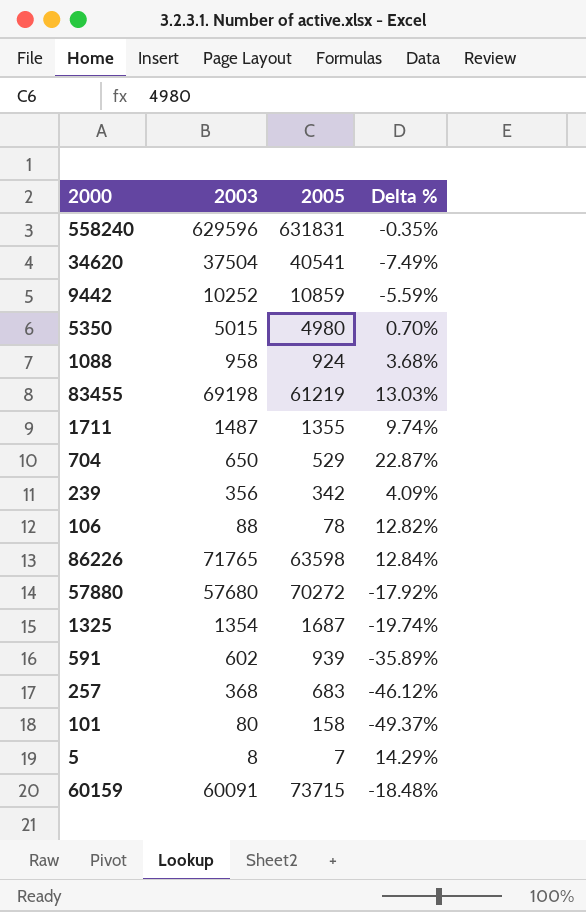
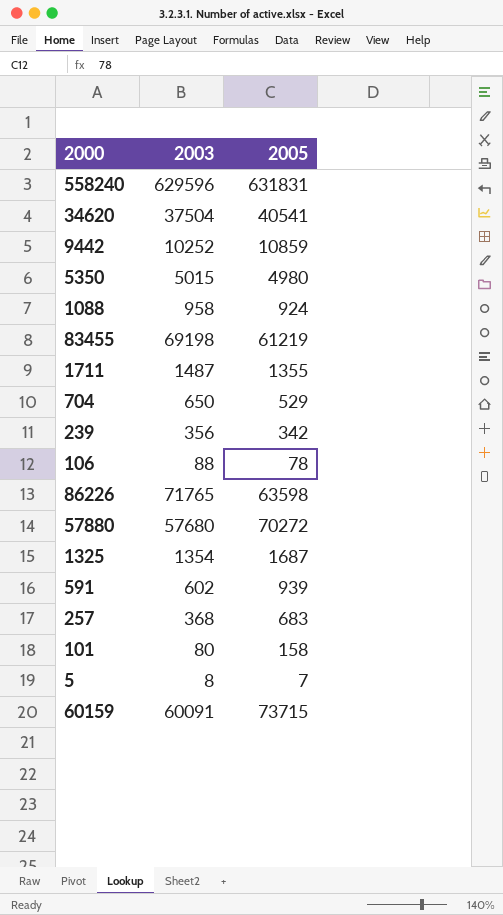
column Delta % | formula: ([2003] - [2005]) / [2005] -> none

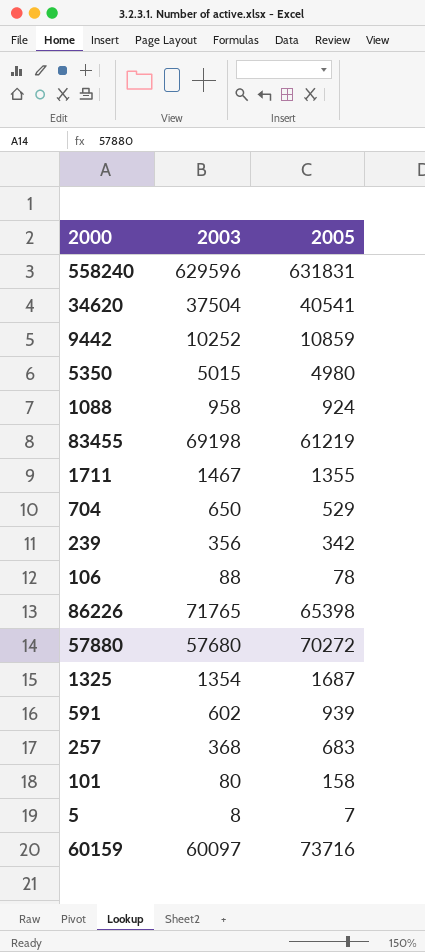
1711 | 2003: 1487 -> 1467
86226 | 2005: 63598 -> 65398
60159 | 2003: 60091 -> 60097
60159 | 2005: 73715 -> 73716

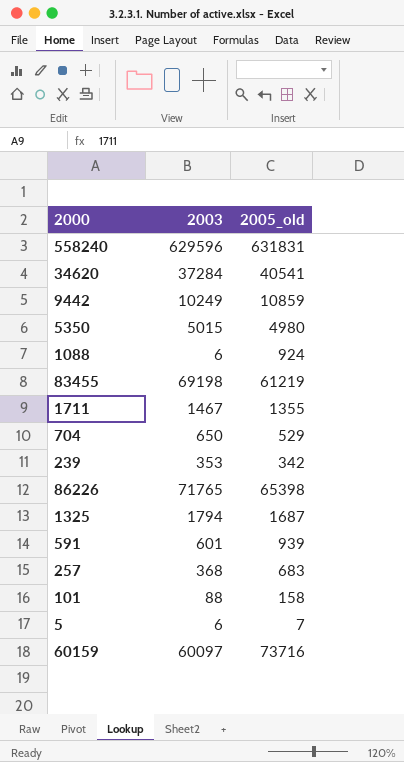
column name: 2005 -> 2005_old
row 106: 88 | 78 -> none
row 57880: 57680 | 70272 -> none
34620 | 2003: 37504 -> 37284
9442 | 2003: 10252 -> 10249
1088 | 2003: 958 -> 6
239 | 2003: 356 -> 353
1325 | 2003: 1354 -> 1794
591 | 2003: 602 -> 601
101 | 2003: 80 -> 88
5 | 2003: 8 -> 6

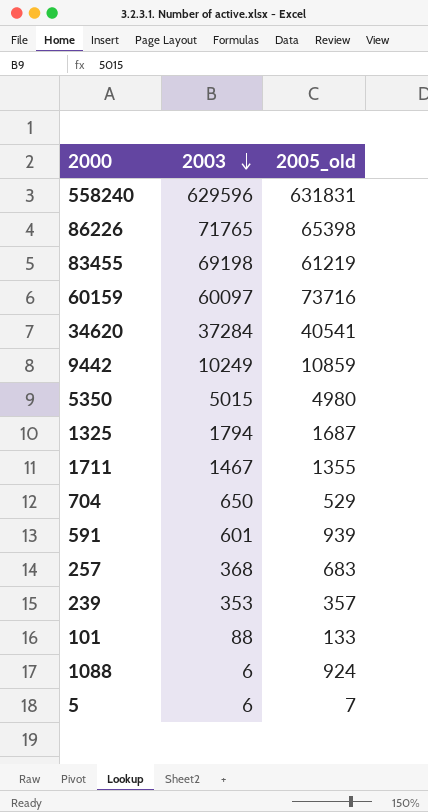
row order: none -> 2003 descending
239 | 2005_old: 342 -> 357
101 | 2005_old: 158 -> 133

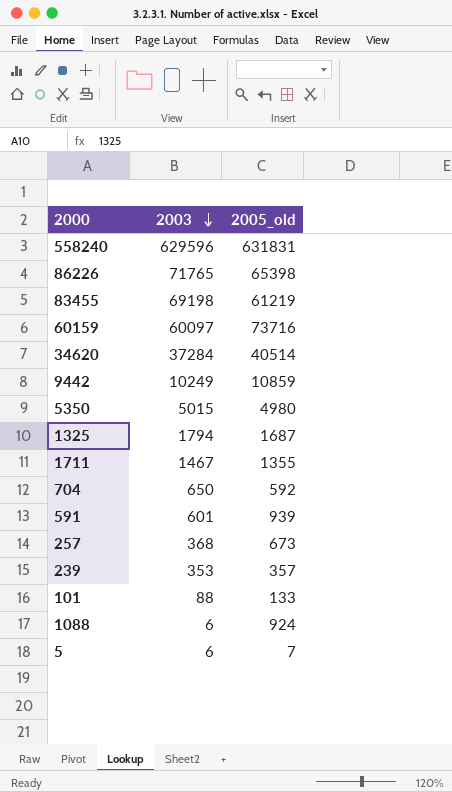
34620 | 2005_old: 40541 -> 40514
704 | 2005_old: 529 -> 592
257 | 2005_old: 683 -> 673

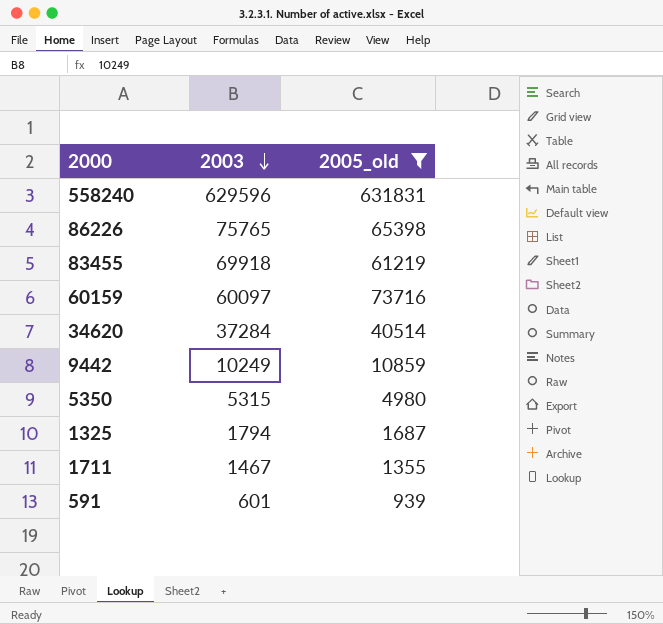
filter: none -> 2005_old >= 939
86226 | 2003: 71765 -> 75765
83455 | 2003: 69198 -> 69918
5350 | 2003: 5015 -> 5315

